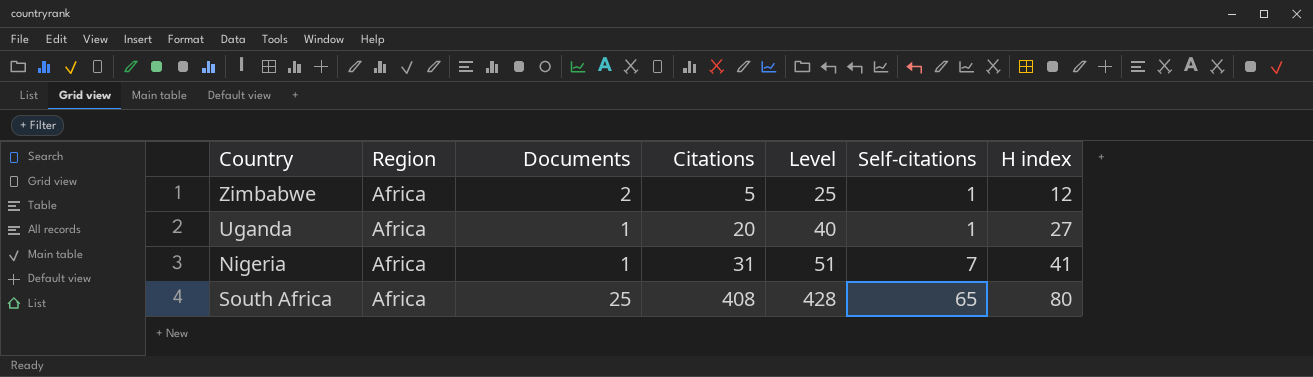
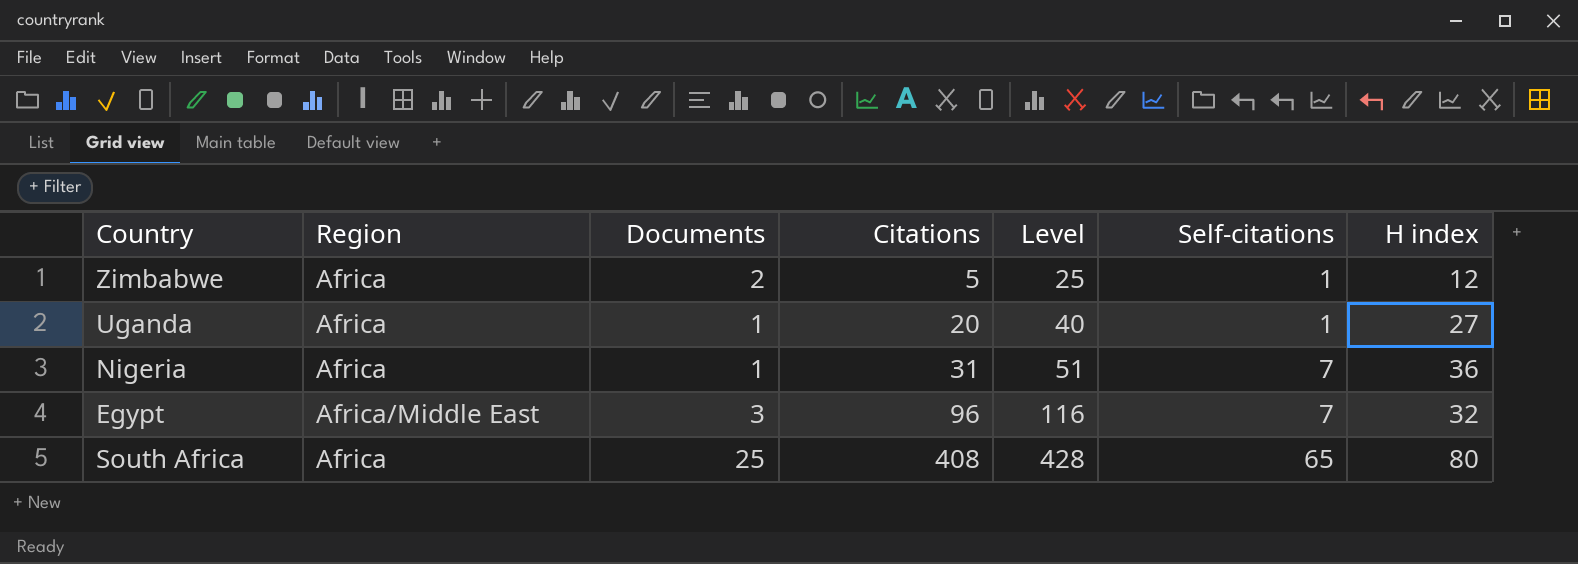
Nigeria | H index: 41 -> 36
row Egypt: none -> Africa/Middle East | 3 | 96 | 116 | 7 | 32

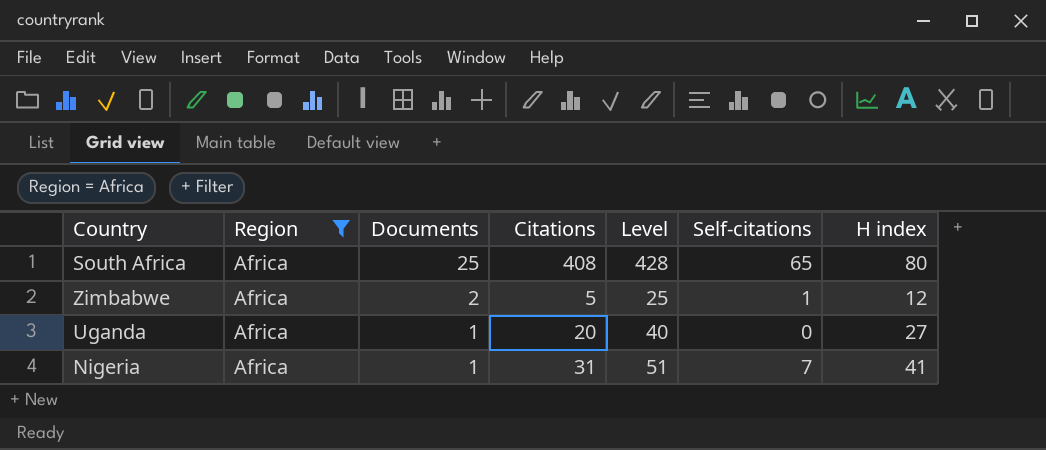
filter: none -> Region = Africa
row order: Citations ascending -> Documents descending
Uganda | Self-citations: 1 -> 0
Nigeria | H index: 36 -> 41

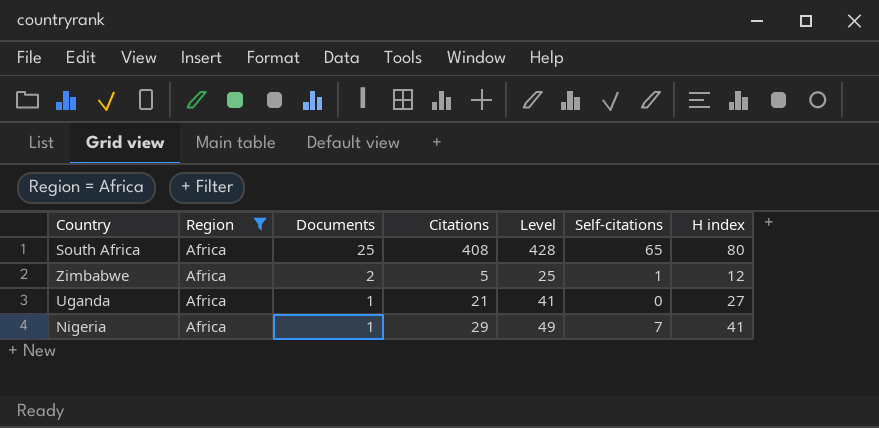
Uganda | Citations: 20 -> 21
Uganda | Level: 40 -> 41
Nigeria | Citations: 31 -> 29
Nigeria | Level: 51 -> 49

